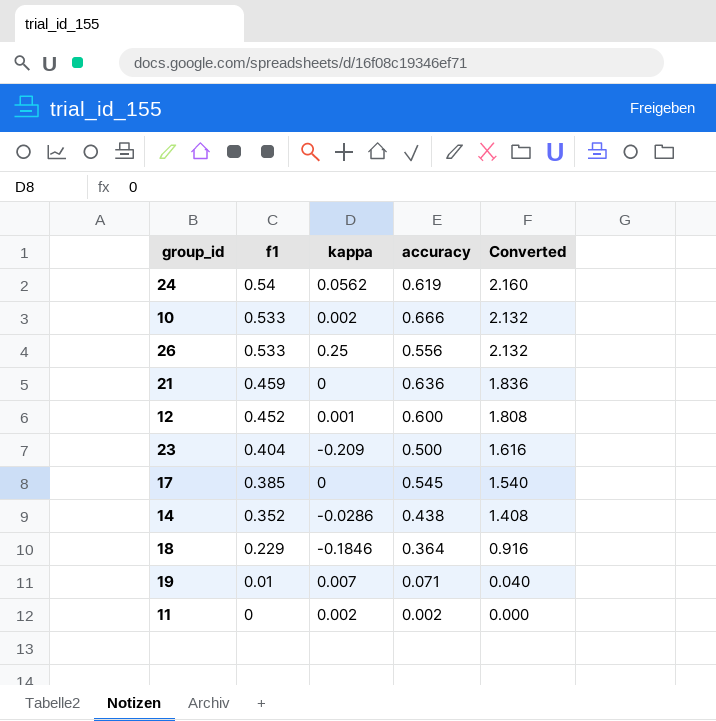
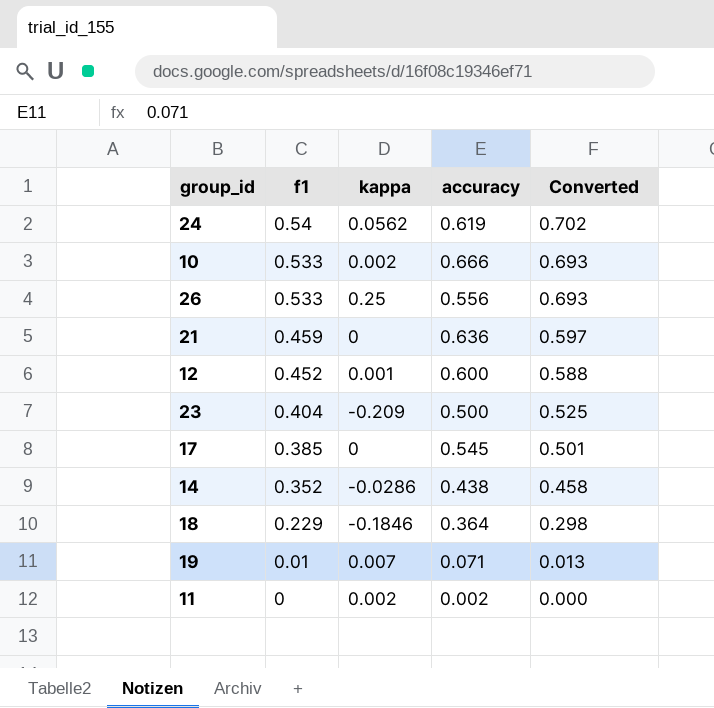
column Converted | formula: [f1] * 4 -> [f1] * 1.3

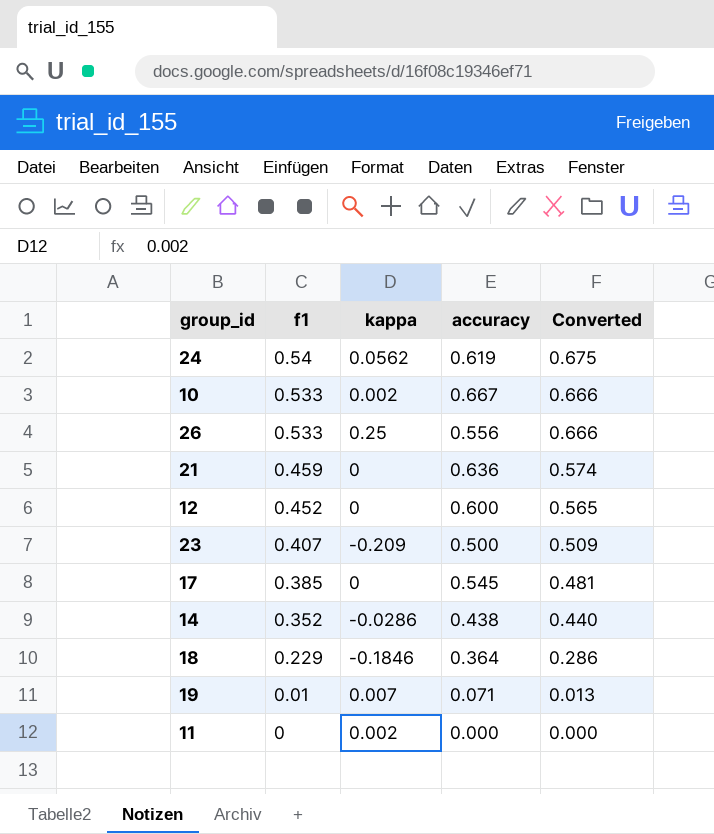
column Converted | formula: [f1] * 1.3 -> [f1] * 1.25
10 | accuracy: 0.666 -> 0.667
12 | kappa: 0.001 -> 0
23 | f1: 0.404 -> 0.407
11 | accuracy: 0.002 -> 0.000

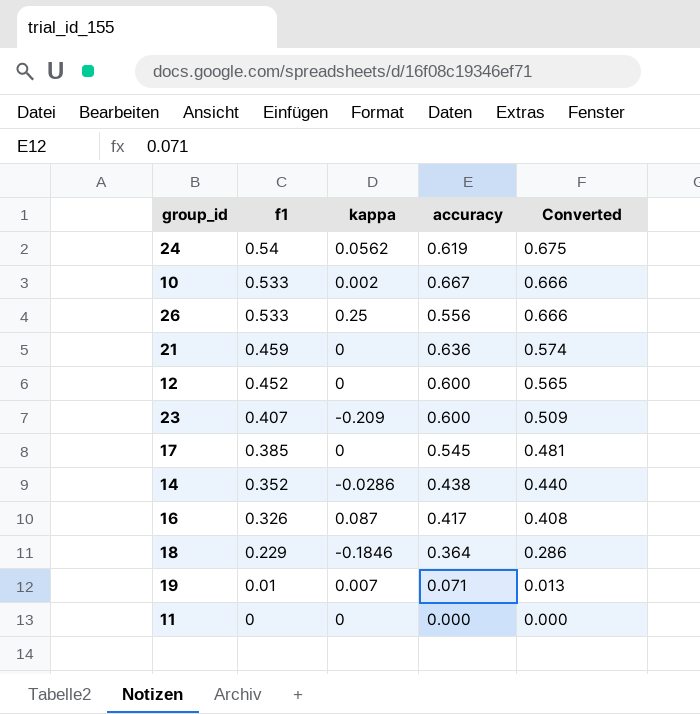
23 | accuracy: 0.500 -> 0.600
row 16: none -> 0.326 | 0.087 | 0.417 | 0.408
11 | kappa: 0.002 -> 0

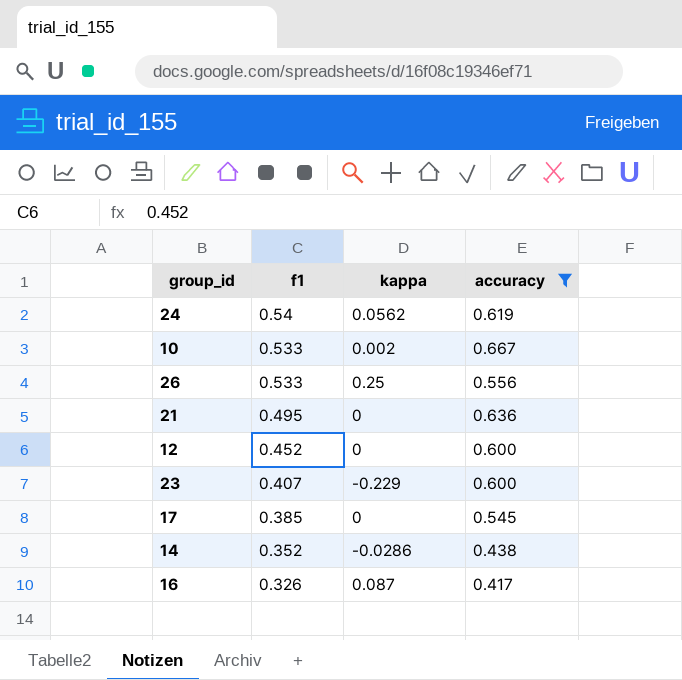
filter: none -> accuracy >= 0.417
column Converted | formula: [f1] * 1.25 -> none
21 | f1: 0.459 -> 0.495
23 | kappa: -0.209 -> -0.229

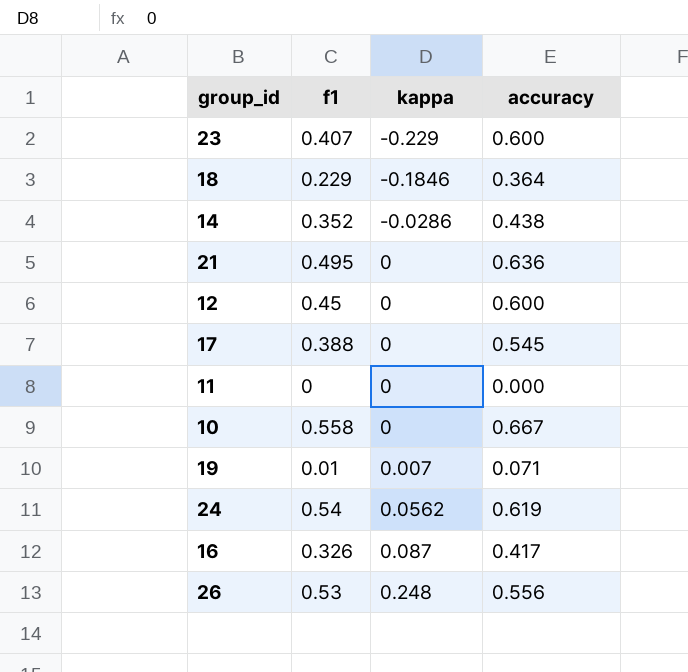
filter: accuracy >= 0.417 -> none
row order: f1 descending -> kappa ascending
12 | f1: 0.452 -> 0.45
17 | f1: 0.385 -> 0.388
10 | f1: 0.533 -> 0.558
10 | kappa: 0.002 -> 0
26 | f1: 0.533 -> 0.53
26 | kappa: 0.25 -> 0.248

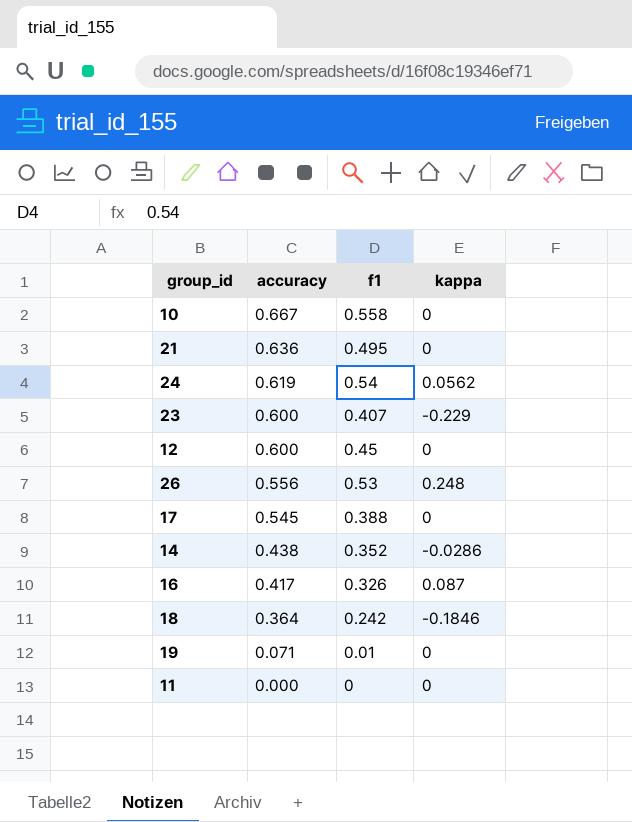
row order: kappa ascending -> accuracy descending
column accuracy | position: 4 -> 2
18 | f1: 0.229 -> 0.242
19 | kappa: 0.007 -> 0

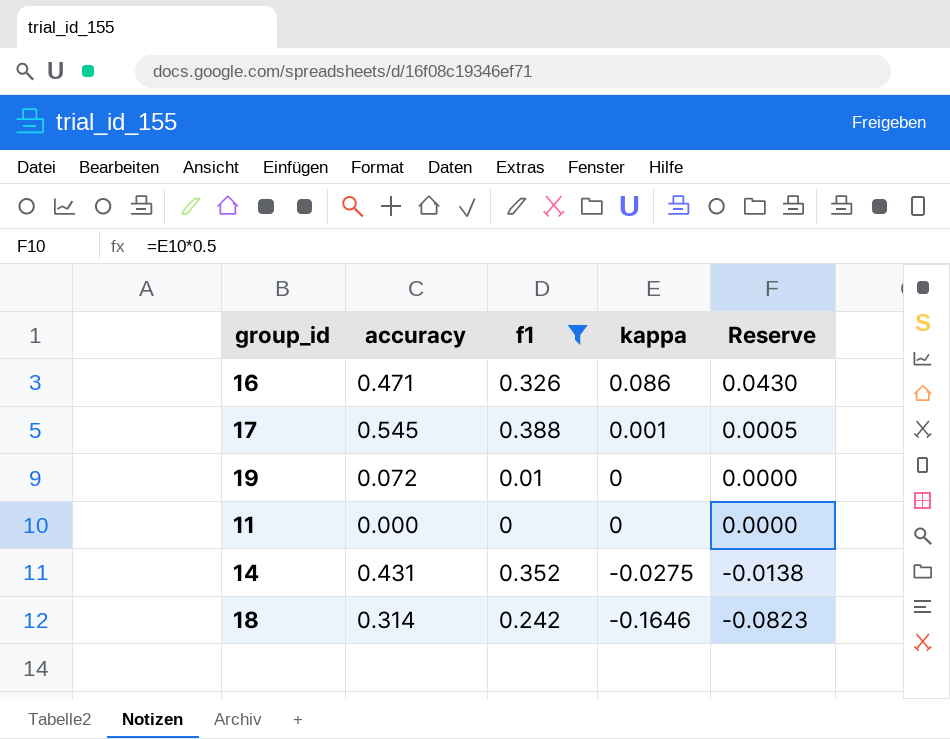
filter: none -> f1 <= 0.388
row order: accuracy descending -> kappa descending
column Reserve | formula: none -> [kappa] * 0.5
16 | accuracy: 0.417 -> 0.471
16 | kappa: 0.087 -> 0.086
17 | kappa: 0 -> 0.001
19 | accuracy: 0.071 -> 0.072
14 | accuracy: 0.438 -> 0.431
14 | kappa: -0.0286 -> -0.0275
18 | accuracy: 0.364 -> 0.314
18 | kappa: -0.1846 -> -0.1646

